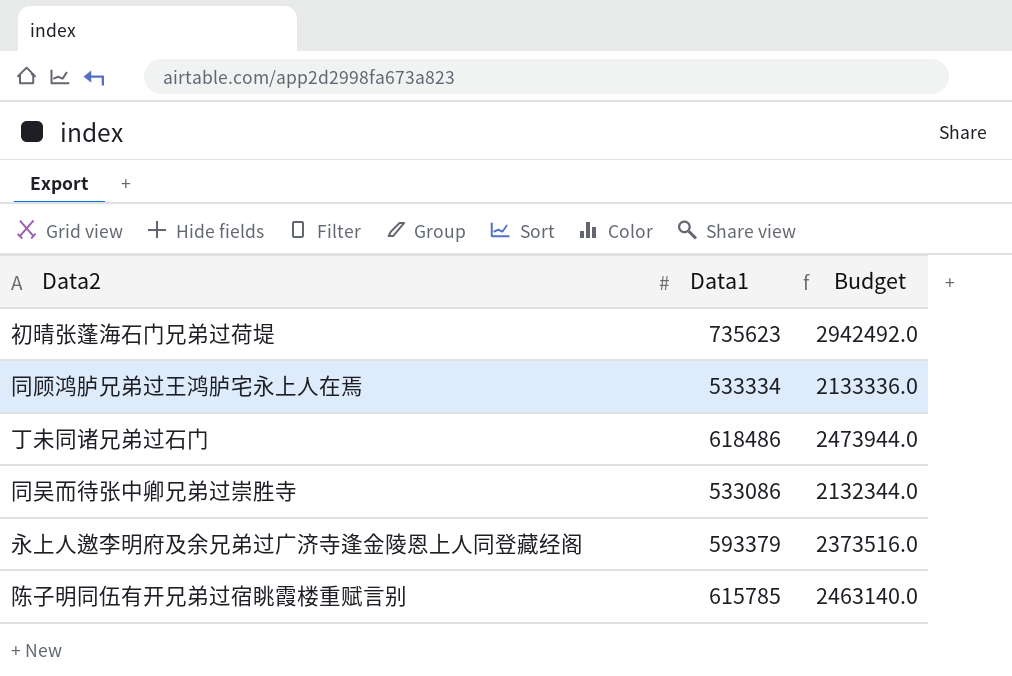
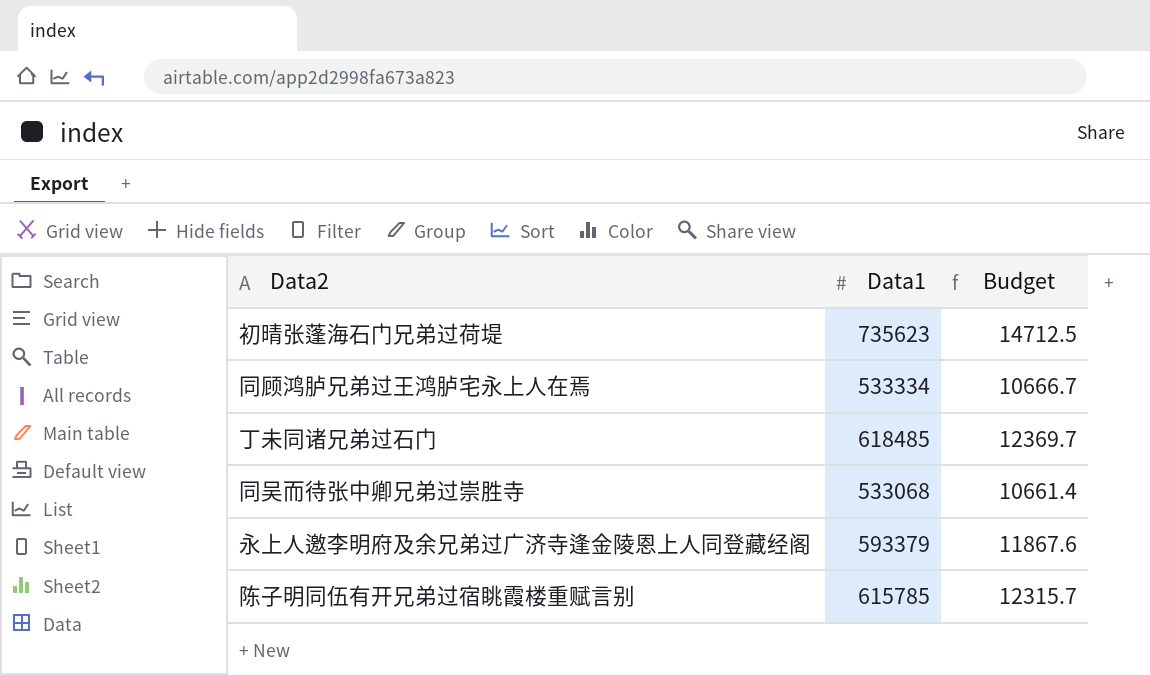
column Budget | formula: [Data1] * 4 -> [Data1] * 0.02
丁未同诸兄弟过石门 | Data1: 618486 -> 618485
同吴而待张中卿兄弟过崇胜寺 | Data1: 533086 -> 533068

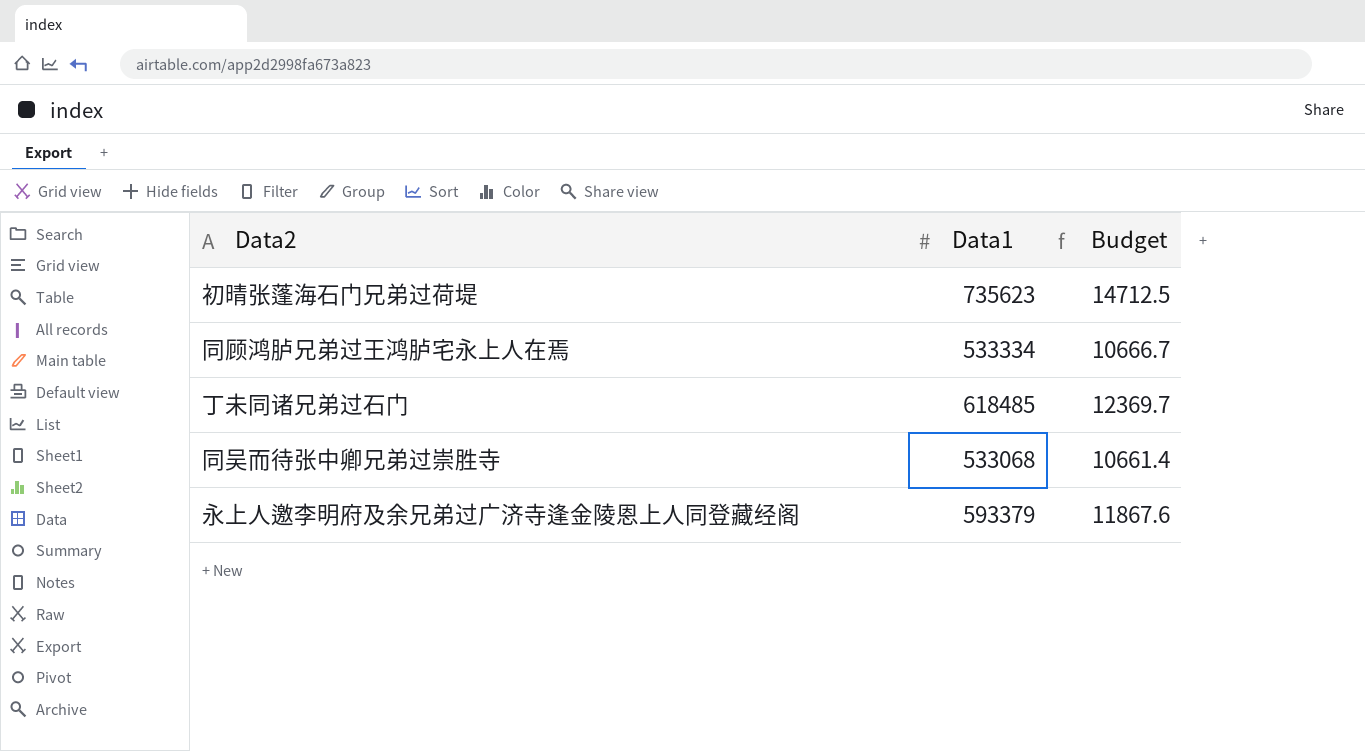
row 陈子明同伍有开兄弟过宿眺霞楼重赋言别: 615785 | 12315.7 -> none

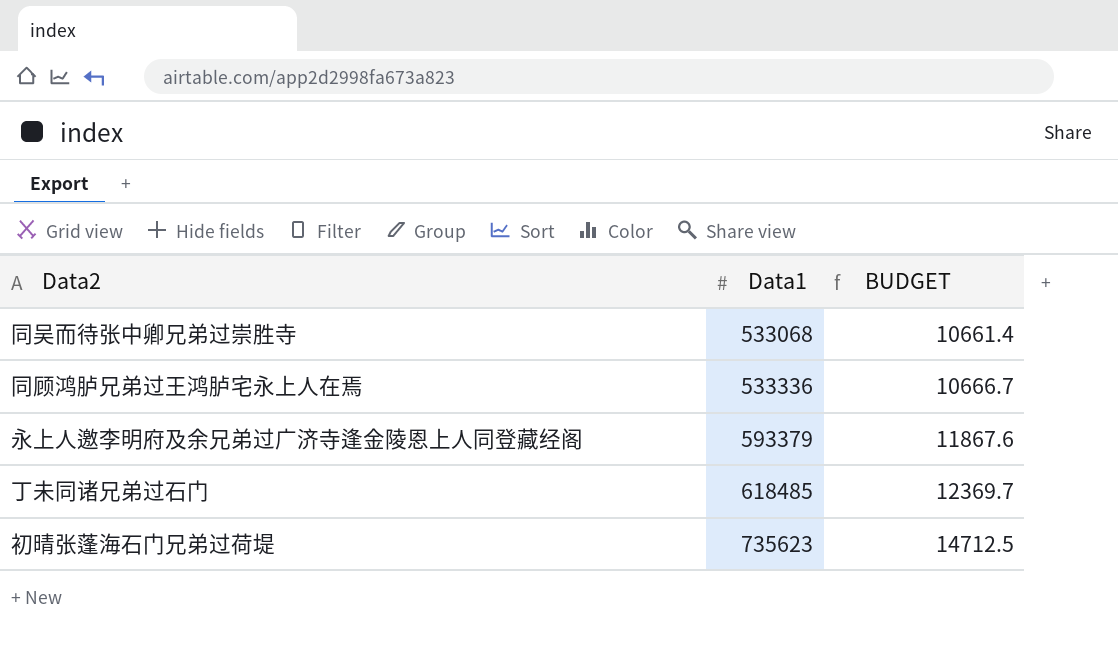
row order: none -> Data1 ascending
column name: Budget -> BUDGET
同顾鸿胪兄弟过王鸿胪宅永上人在焉 | Data1: 533334 -> 533336

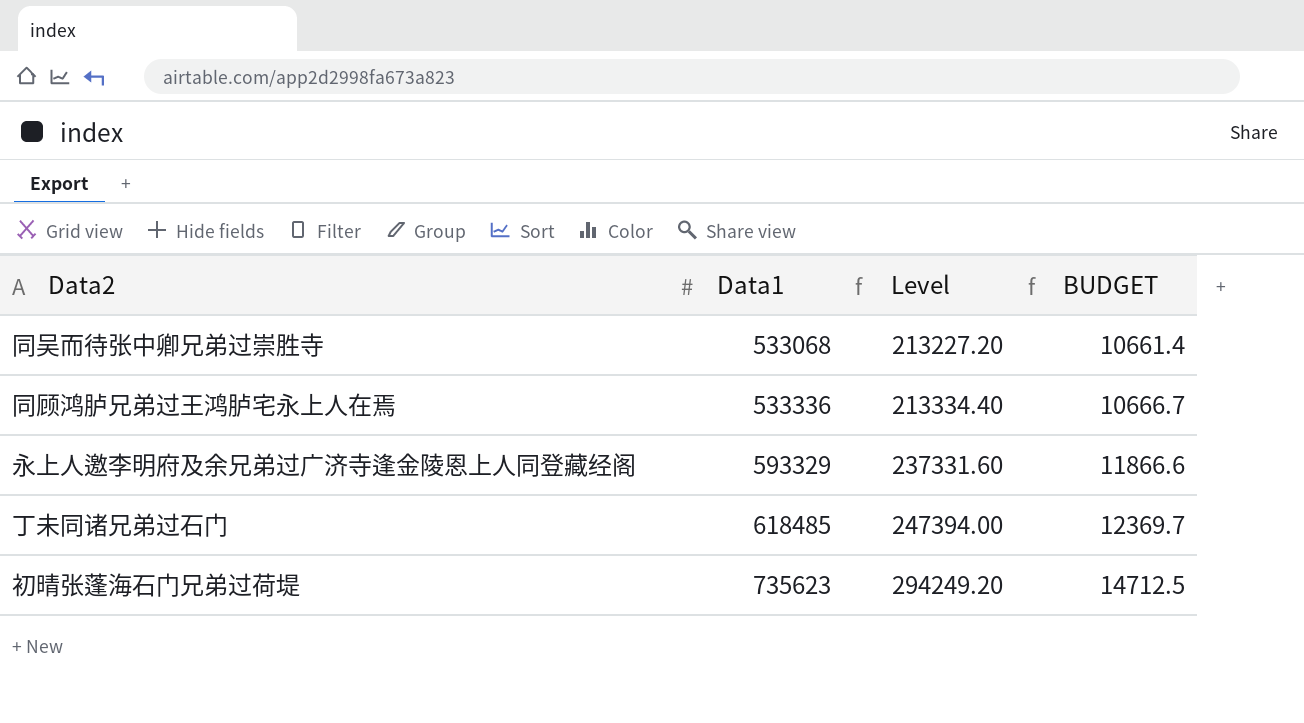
column Level | formula: none -> [Data1] * 0.4
永上人邀李明府及余兄弟过广济寺逢金陵恩上人同登藏经阁 | Data1: 593379 -> 593329
永上人邀李明府及余兄弟过广济寺逢金陵恩上人同登藏经阁 | BUDGET: 11867.6 -> 11866.6

